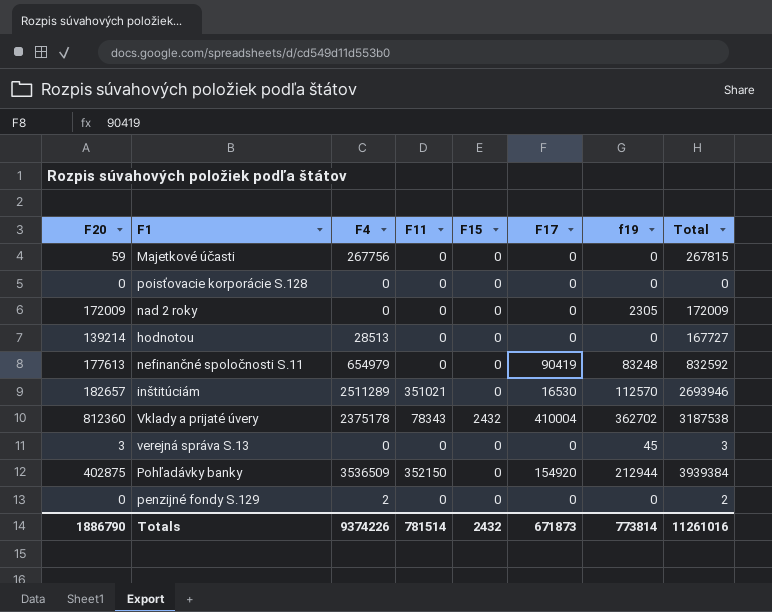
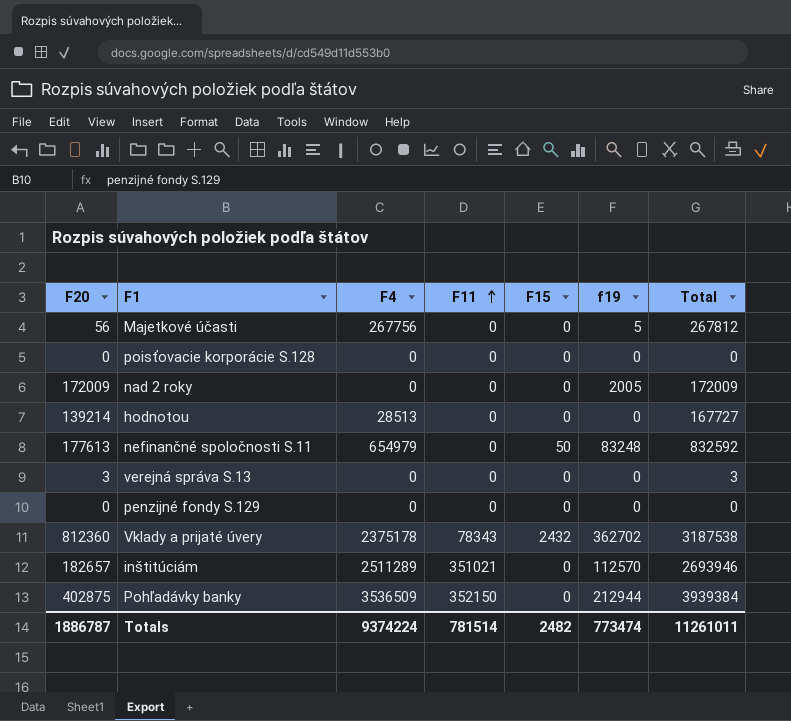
row order: none -> F11 ascending
column F17 | position: 6 -> none
Majetkové účasti | F20: 59 -> 56
Majetkové účasti | f19: 0 -> 5
Majetkové účasti | Total: 267815 -> 267812
nad 2 roky | f19: 2305 -> 2005
nefinančné spoločnosti S.11 | F15: 0 -> 50
verejná správa S.13 | f19: 45 -> 0
penzijné fondy S.129 | F4: 2 -> 0
penzijné fondy S.129 | Total: 2 -> 0
Totals | F20: 1886790 -> 1886787
Totals | F4: 9374226 -> 9374224
Totals | F15: 2432 -> 2482
Totals | f19: 773814 -> 773474
Totals | Total: 11261016 -> 11261011

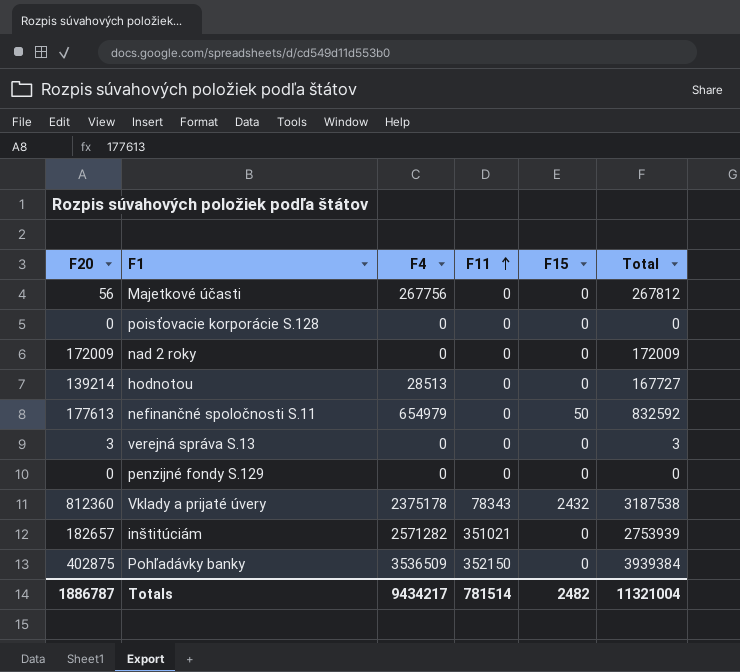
column f19 | position: 6 -> none
inštitúciám | F4: 2511289 -> 2571282
inštitúciám | Total: 2693946 -> 2753939
Totals | F4: 9374224 -> 9434217
Totals | Total: 11261011 -> 11321004

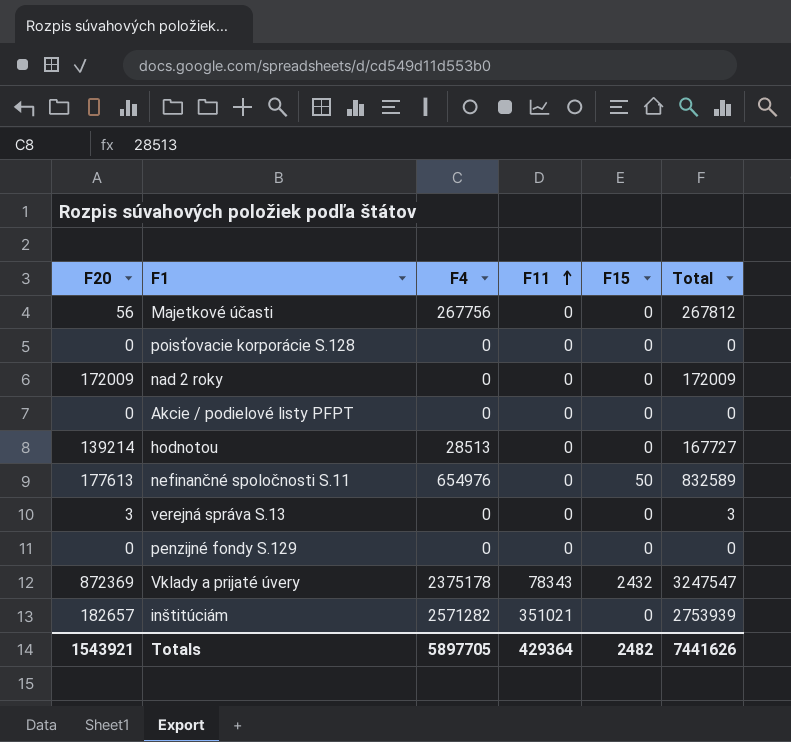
row Pohľadávky banky: 402875 | 3536509 | 352150 | 0 | 3939384 -> none
row Akcie / podielové listy PFPT: none -> 0 | 0 | 0 | 0 | 0
nefinančné spoločnosti S.11 | F4: 654979 -> 654976
nefinančné spoločnosti S.11 | Total: 832592 -> 832589
Vklady a prijaté úvery | F20: 812360 -> 872369
Vklady a prijaté úvery | Total: 3187538 -> 3247547
Totals | F20: 1886787 -> 1543921
Totals | F4: 9434217 -> 5897705
Totals | F11: 781514 -> 429364
Totals | Total: 11321004 -> 7441626

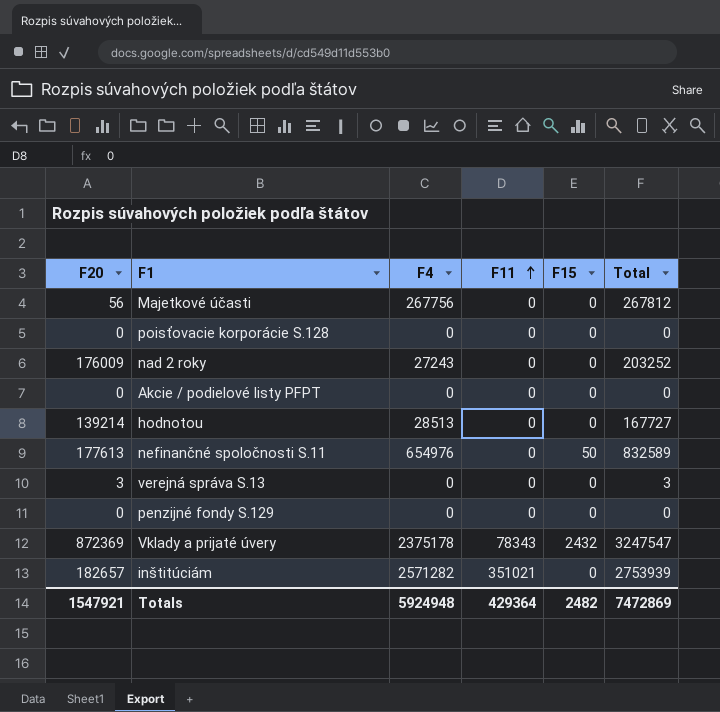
nad 2 roky | F20: 172009 -> 176009
nad 2 roky | F4: 0 -> 27243
nad 2 roky | Total: 172009 -> 203252
Totals | F20: 1543921 -> 1547921
Totals | F4: 5897705 -> 5924948
Totals | Total: 7441626 -> 7472869

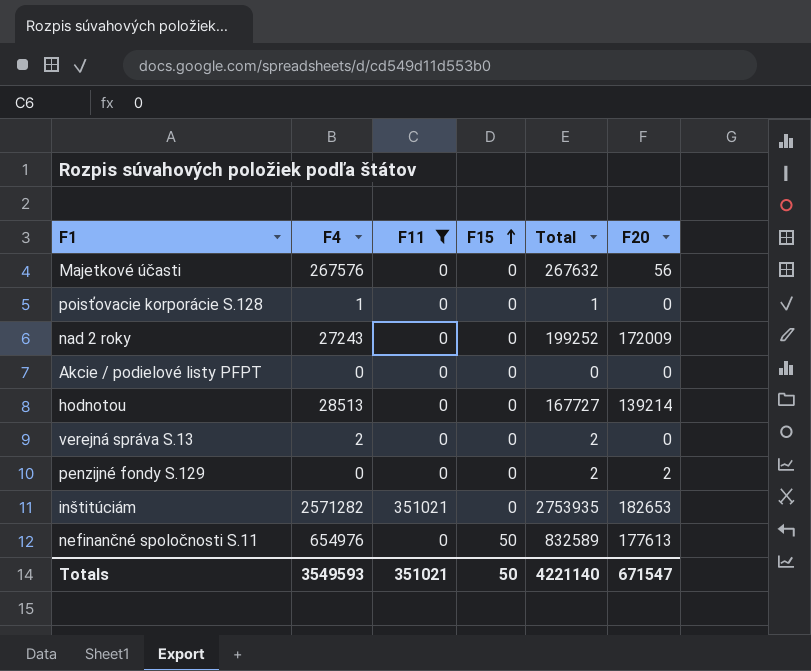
filter: none -> F11 != 78343
row order: F11 ascending -> F15 ascending
column F20 | position: 1 -> 6
Majetkové účasti | F4: 267756 -> 267576
Majetkové účasti | Total: 267812 -> 267632
poisťovacie korporácie S.128 | F4: 0 -> 1
poisťovacie korporácie S.128 | Total: 0 -> 1
nad 2 roky | Total: 203252 -> 199252
nad 2 roky | F20: 176009 -> 172009
verejná správa S.13 | F4: 0 -> 2
verejná správa S.13 | Total: 3 -> 2
verejná správa S.13 | F20: 3 -> 0
penzijné fondy S.129 | Total: 0 -> 2
penzijné fondy S.129 | F20: 0 -> 2
inštitúciám | Total: 2753939 -> 2753935
inštitúciám | F20: 182657 -> 182653
Totals | F4: 5924948 -> 3549593
Totals | F11: 429364 -> 351021
Totals | F15: 2482 -> 50
Totals | Total: 7472869 -> 4221140
Totals | F20: 1547921 -> 671547

